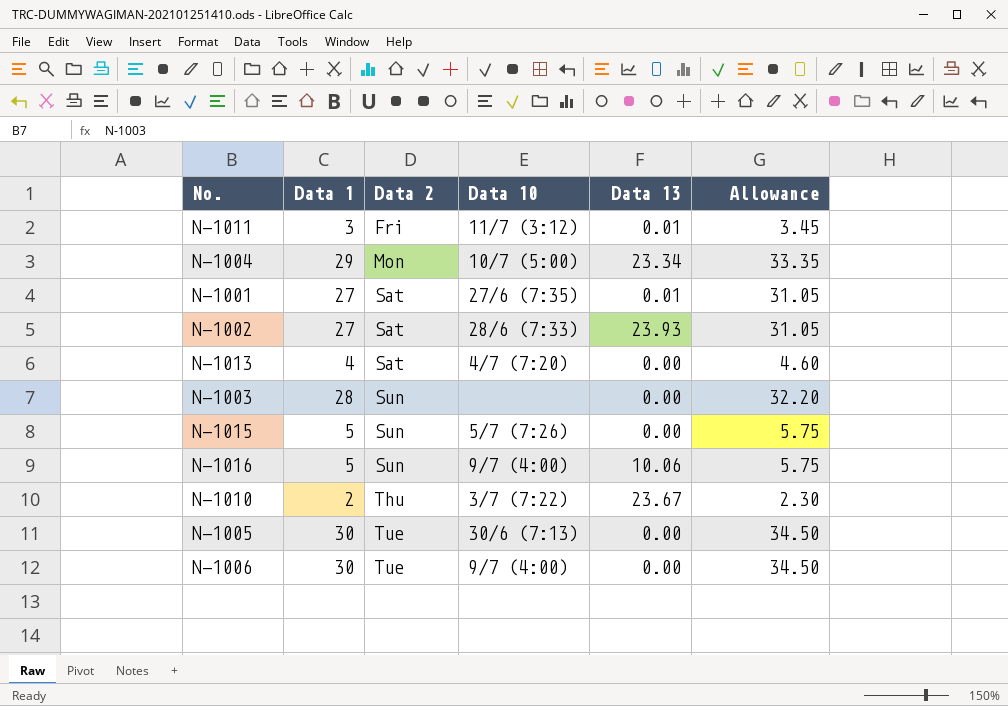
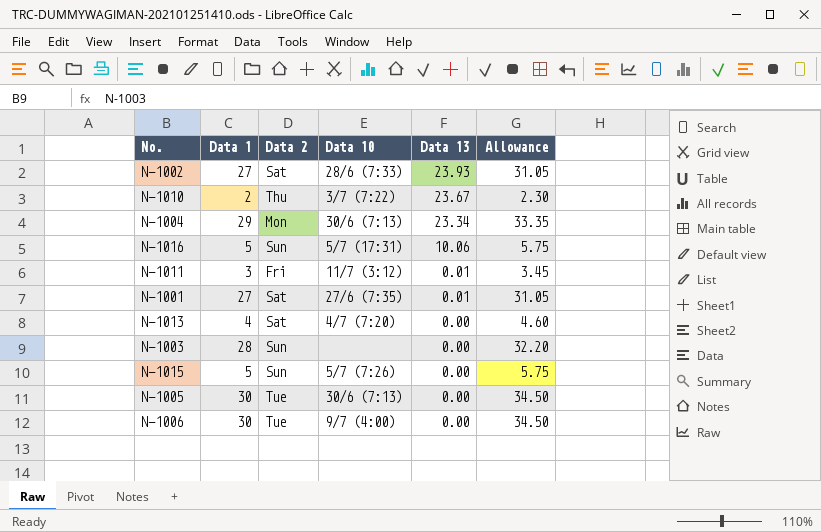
row order: Data 2 ascending -> Data 13 descending
N-1004 | Data 10: 10/7 (5:00) -> 30/6 (7:13)
N-1016 | Data 10: 9/7 (4:00) -> 5/7 (17:31)

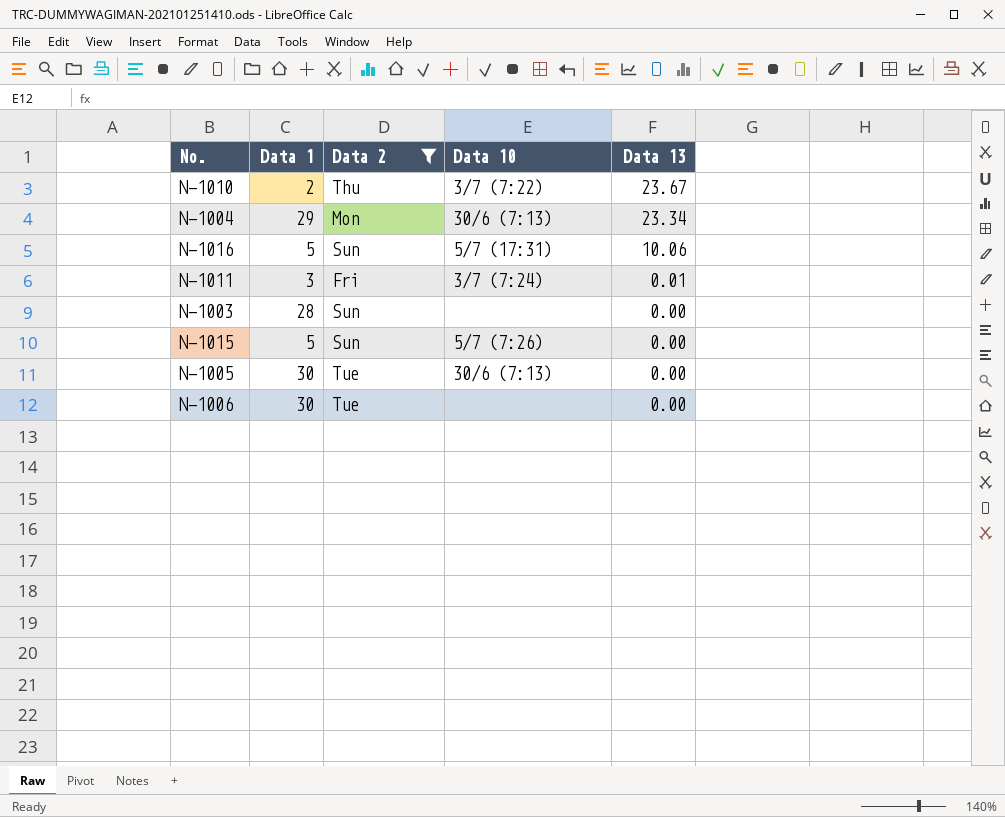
filter: none -> Data 2 != Sat
column Allowance | formula: [Data 1] * 1.15 -> none
N-1011 | Data 10: 11/7 (3:12) -> 3/7 (7:24)
N-1006 | Data 10: 9/7 (4:00) -> none

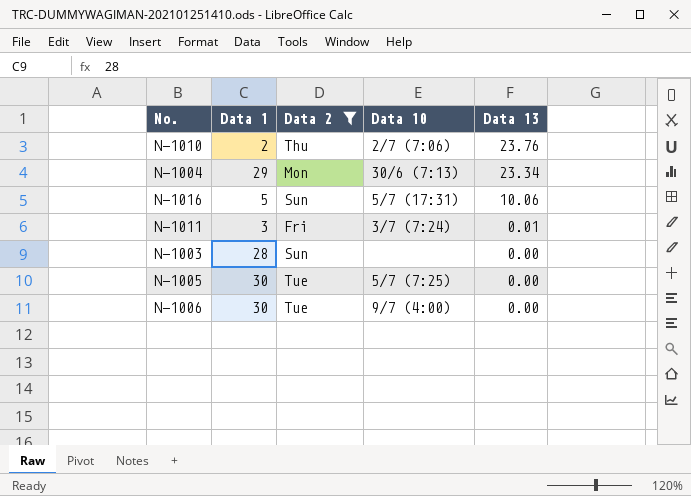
row N-1015: 5 | Sun | 5/7 (7:26) | 0.00 -> none
N-1010 | Data 10: 3/7 (7:22) -> 2/7 (7:06)
N-1010 | Data 13: 23.67 -> 23.76
N-1005 | Data 10: 30/6 (7:13) -> 5/7 (7:25)
N-1006 | Data 10: none -> 9/7 (4:00)

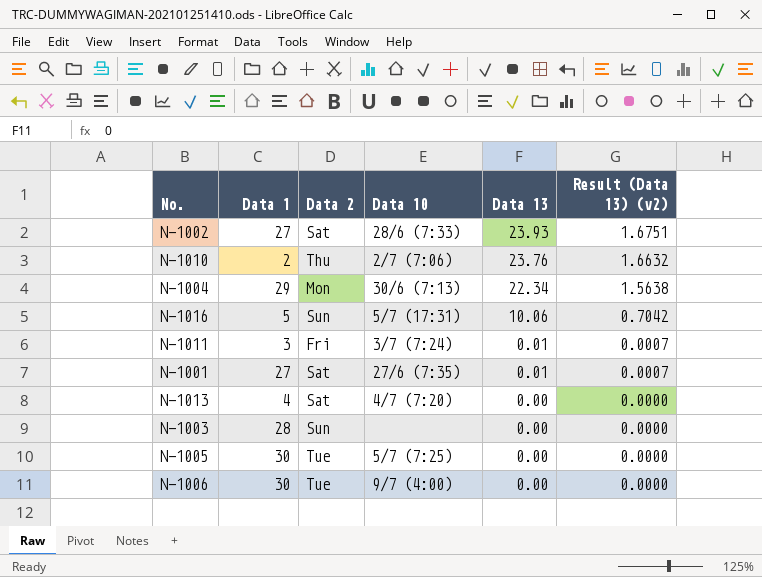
filter: Data 2 != Sat -> none
column Result (Data 13) (v2) | formula: none -> [Data 13] * 0.07
N-1004 | Data 13: 23.34 -> 22.34

